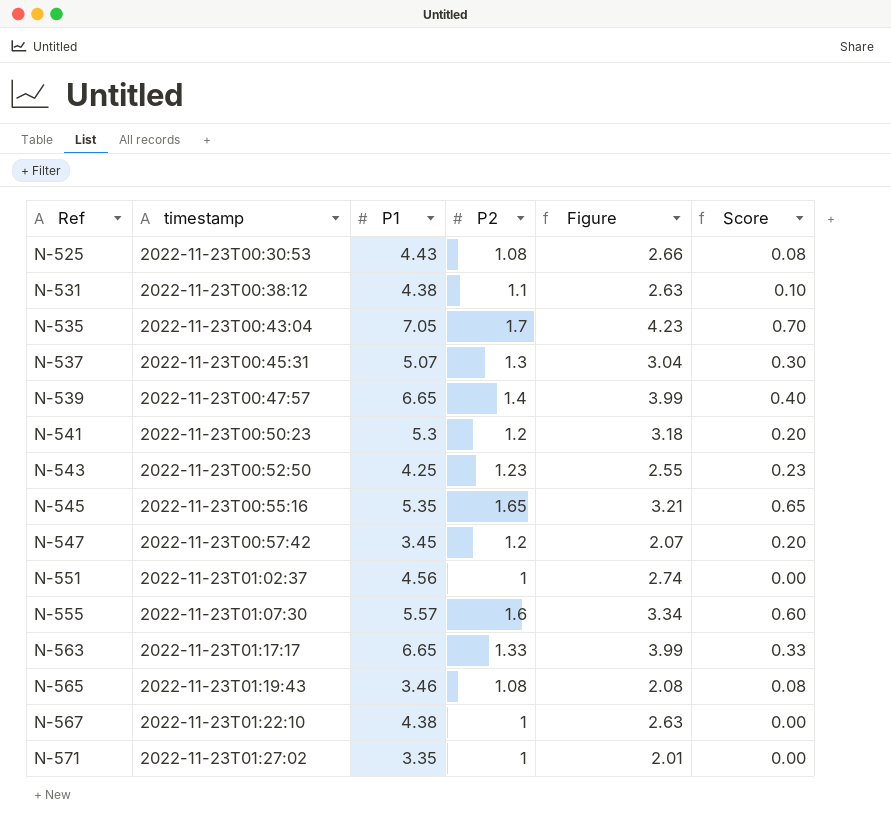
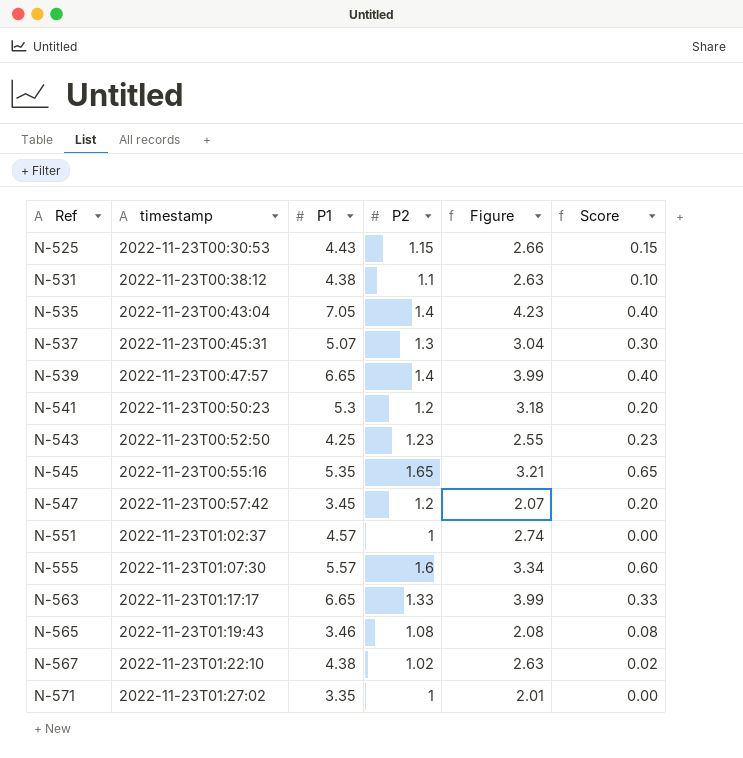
N-525 | P2: 1.08 -> 1.15
N-525 | Score: 0.08 -> 0.15
N-535 | P2: 1.7 -> 1.4
N-535 | Score: 0.70 -> 0.40
N-551 | P1: 4.56 -> 4.57
N-567 | P2: 1 -> 1.02
N-567 | Score: 0.00 -> 0.02

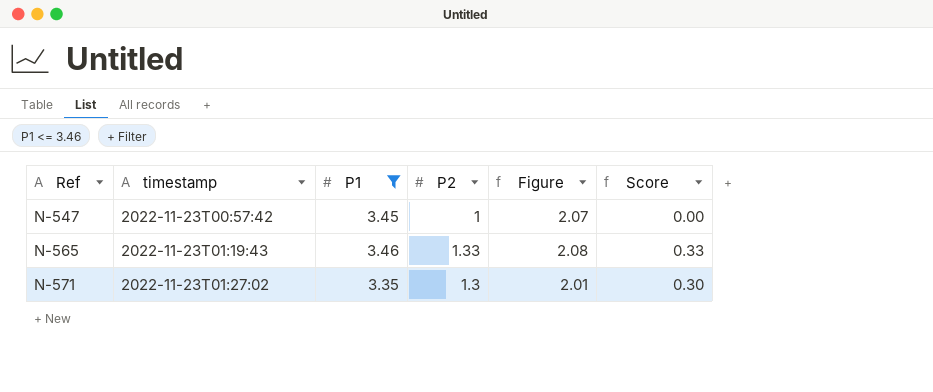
filter: none -> P1 <= 3.46
N-547 | P2: 1.2 -> 1
N-547 | Score: 0.20 -> 0.00
N-565 | P2: 1.08 -> 1.33
N-565 | Score: 0.08 -> 0.33
N-571 | P2: 1 -> 1.3
N-571 | Score: 0.00 -> 0.30

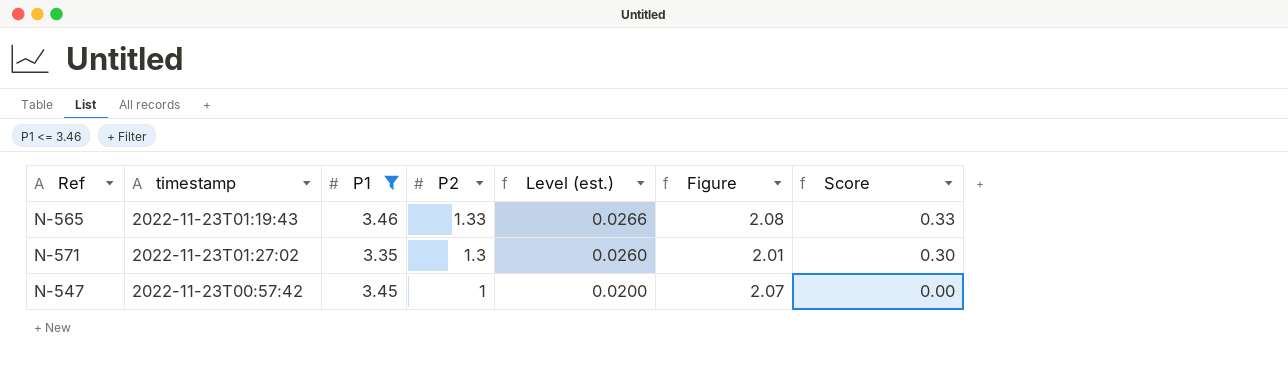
row order: Ref ascending -> P2 descending
column Level (est.) | formula: none -> [P2] * 0.02

